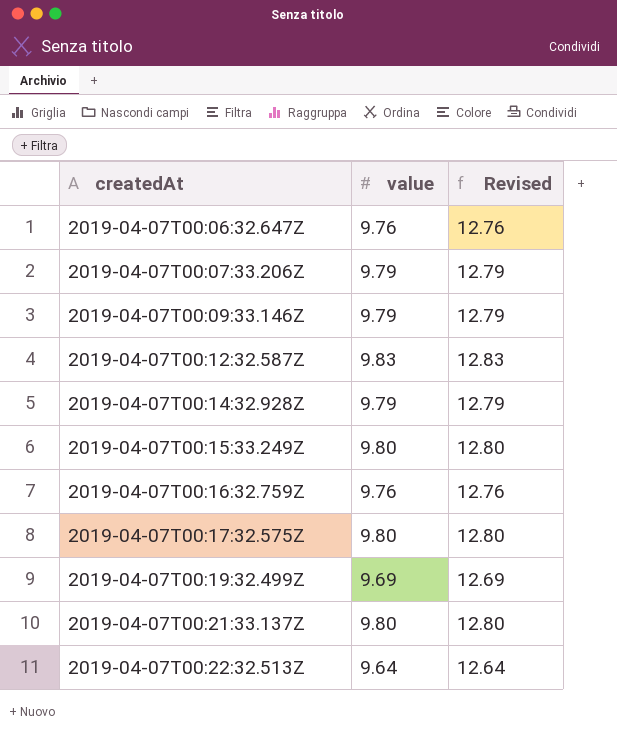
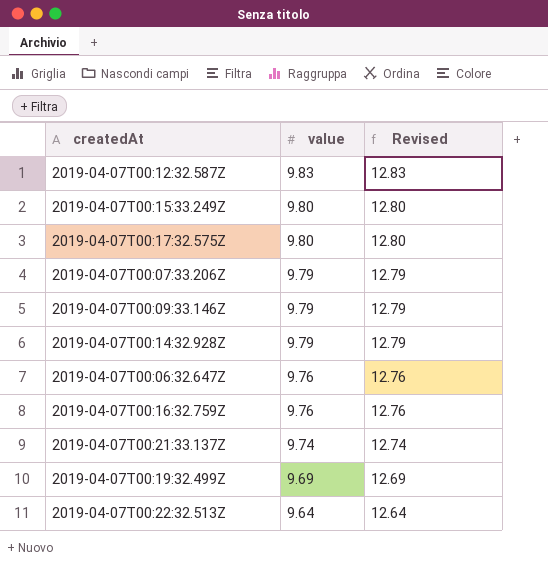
row order: createdAt ascending -> value descending
2019-04-07T00:21:33.137Z | value: 9.80 -> 9.74
2019-04-07T00:21:33.137Z | Revised: 12.80 -> 12.74

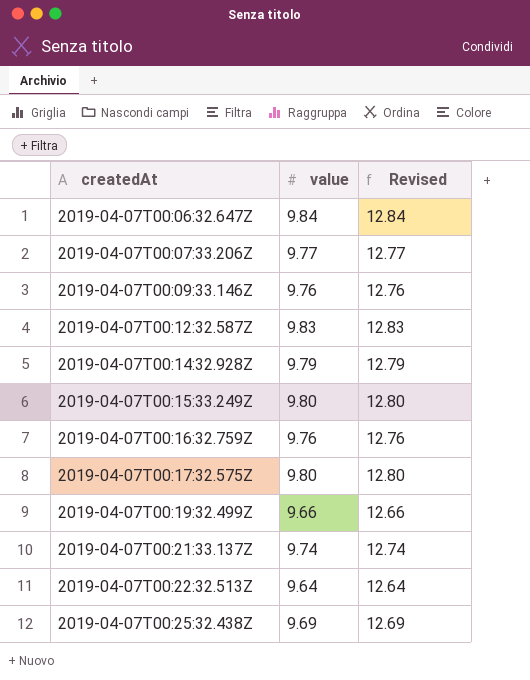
row order: value descending -> createdAt ascending
2019-04-07T00:06:32.647Z | value: 9.76 -> 9.84
2019-04-07T00:06:32.647Z | Revised: 12.76 -> 12.84
2019-04-07T00:07:33.206Z | value: 9.79 -> 9.77
2019-04-07T00:07:33.206Z | Revised: 12.79 -> 12.77
2019-04-07T00:09:33.146Z | value: 9.79 -> 9.76
2019-04-07T00:09:33.146Z | Revised: 12.79 -> 12.76
2019-04-07T00:19:32.499Z | value: 9.69 -> 9.66
2019-04-07T00:19:32.499Z | Revised: 12.69 -> 12.66
row 2019-04-07T00:25:32.438Z: none -> 9.69 | 12.69

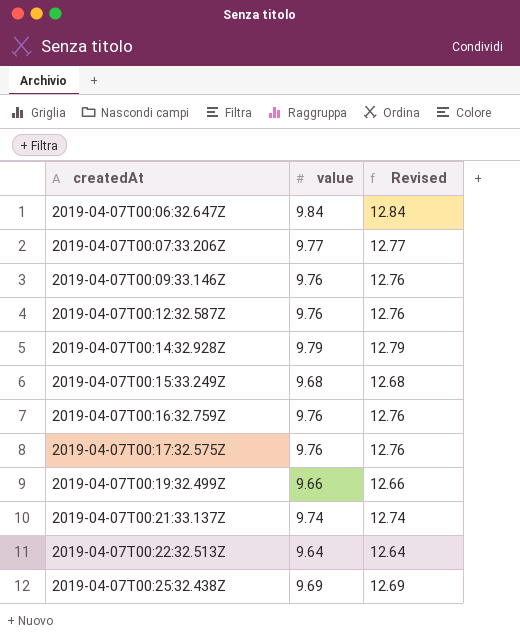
2019-04-07T00:12:32.587Z | value: 9.83 -> 9.76
2019-04-07T00:12:32.587Z | Revised: 12.83 -> 12.76
2019-04-07T00:15:33.249Z | value: 9.80 -> 9.68
2019-04-07T00:15:33.249Z | Revised: 12.80 -> 12.68
2019-04-07T00:17:32.575Z | value: 9.80 -> 9.76
2019-04-07T00:17:32.575Z | Revised: 12.80 -> 12.76

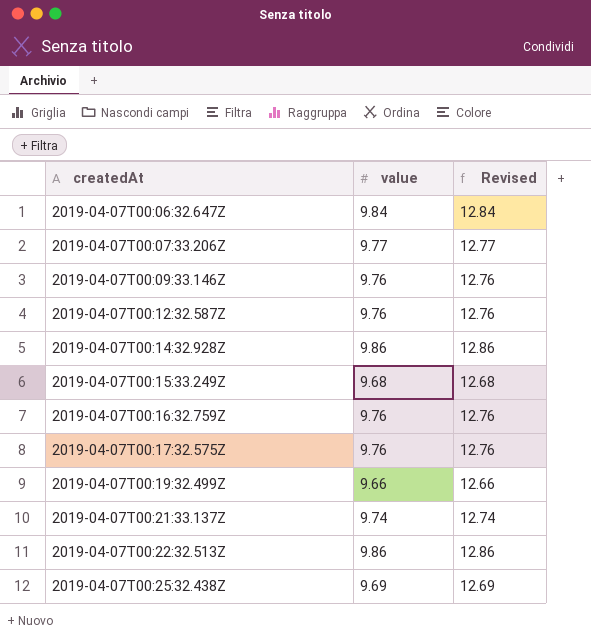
2019-04-07T00:14:32.928Z | value: 9.79 -> 9.86
2019-04-07T00:14:32.928Z | Revised: 12.79 -> 12.86
2019-04-07T00:22:32.513Z | value: 9.64 -> 9.86
2019-04-07T00:22:32.513Z | Revised: 12.64 -> 12.86

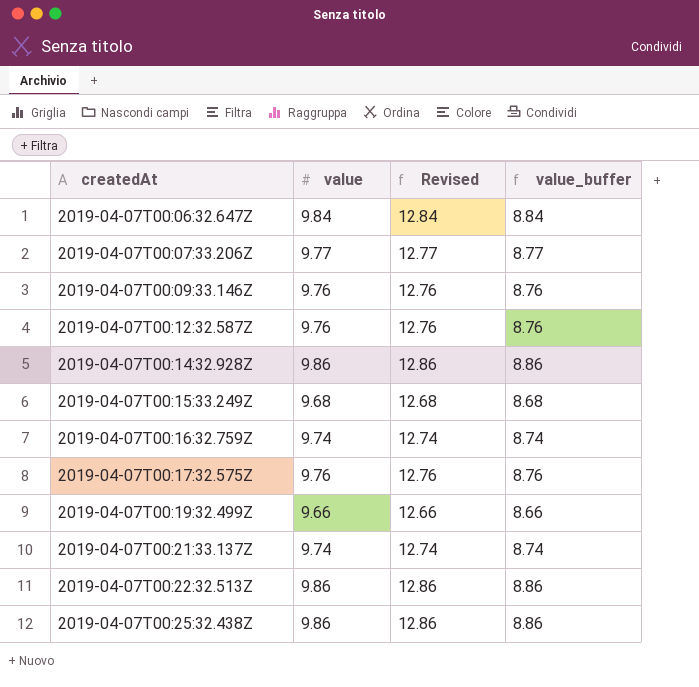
column value_buffer | formula: none -> [value] - 1
2019-04-07T00:16:32.759Z | value: 9.76 -> 9.74
2019-04-07T00:16:32.759Z | Revised: 12.76 -> 12.74
2019-04-07T00:25:32.438Z | value: 9.69 -> 9.86
2019-04-07T00:25:32.438Z | Revised: 12.69 -> 12.86

